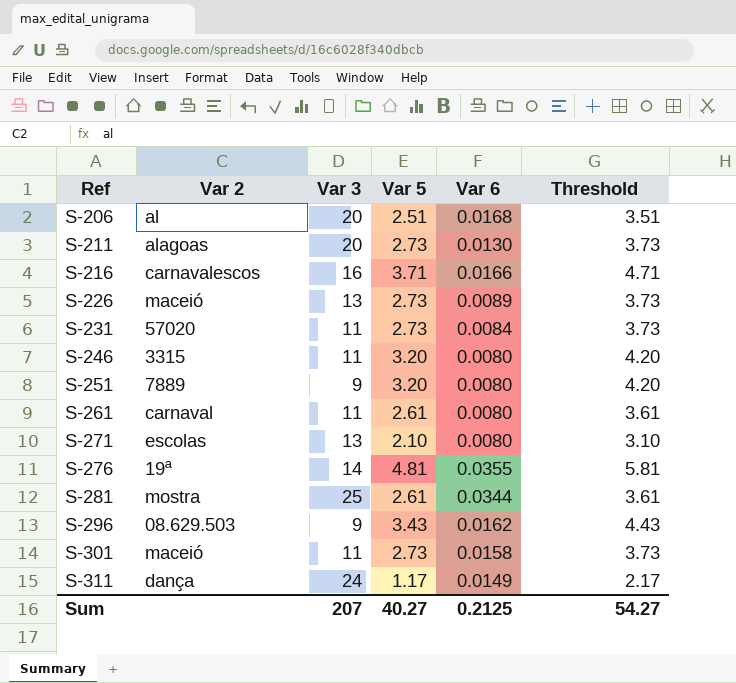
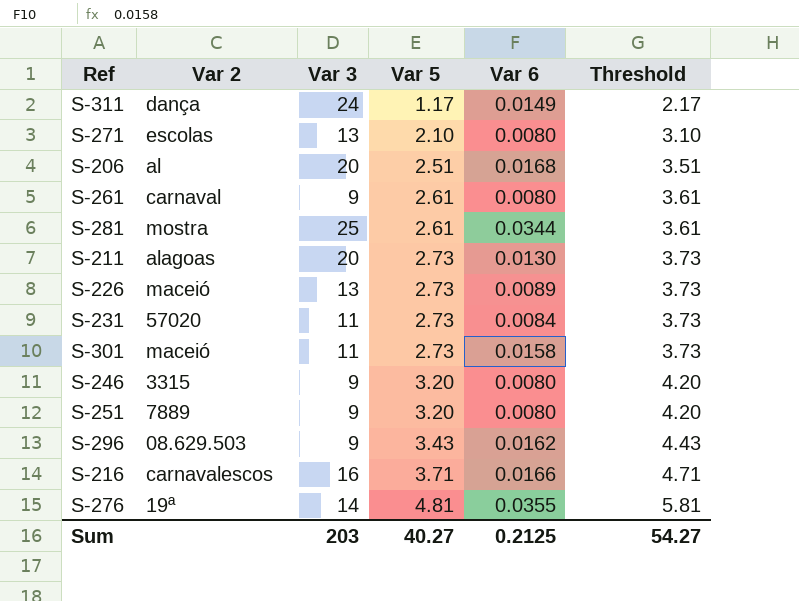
row order: Ref ascending -> Var 5 ascending
S-261 | Var 3: 11 -> 9
S-246 | Var 3: 11 -> 9
Sum | Var 3: 207 -> 203

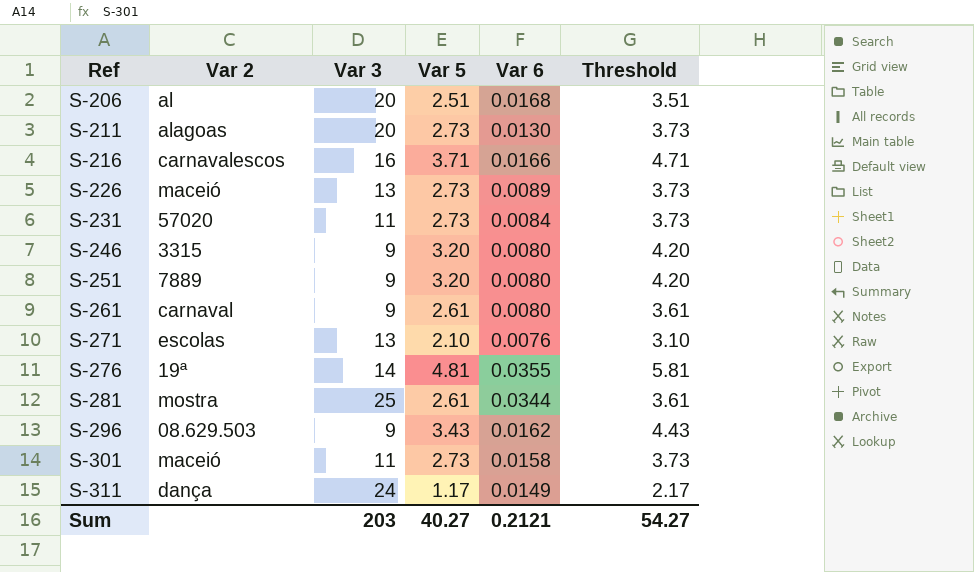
row order: Var 5 ascending -> Ref ascending
S-271 | Var 6: 0.0080 -> 0.0076
Sum | Var 6: 0.2125 -> 0.2121

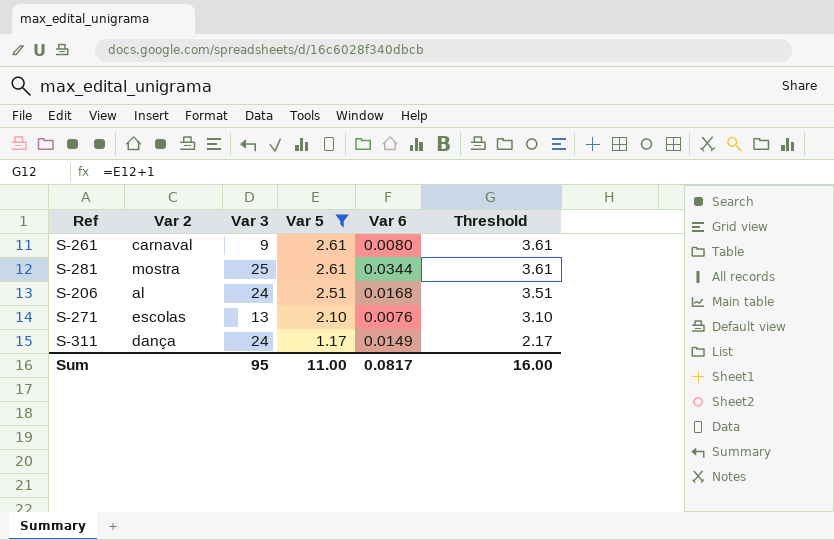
filter: none -> Var 5 <= 2.61
row order: Ref ascending -> Var 5 descending
S-206 | Var 3: 20 -> 24
Sum | Var 3: 203 -> 95
Sum | Var 5: 40.27 -> 11.00
Sum | Var 6: 0.2121 -> 0.0817
Sum | Threshold: 54.27 -> 16.00

